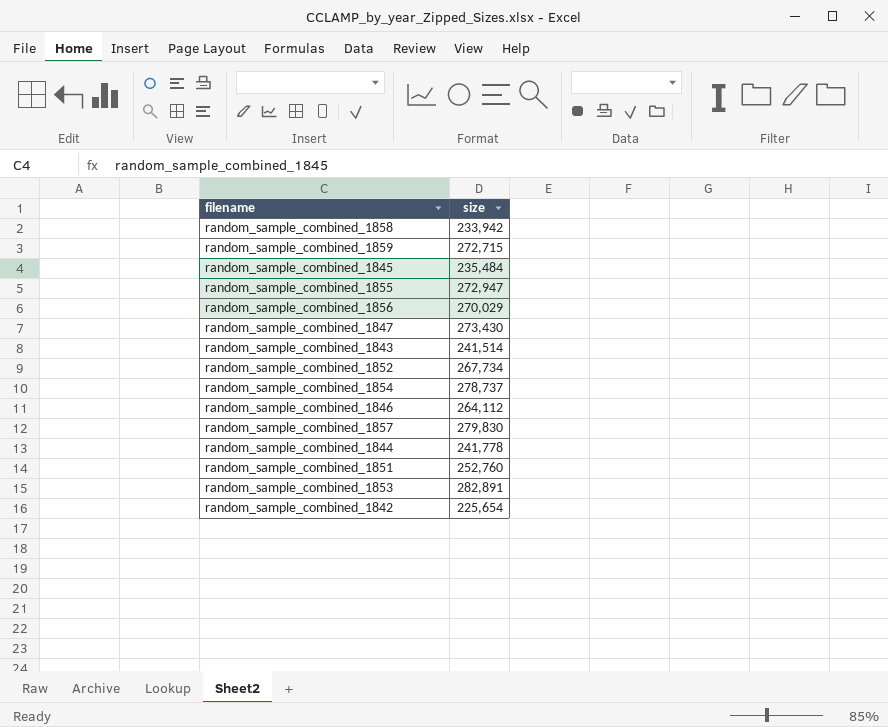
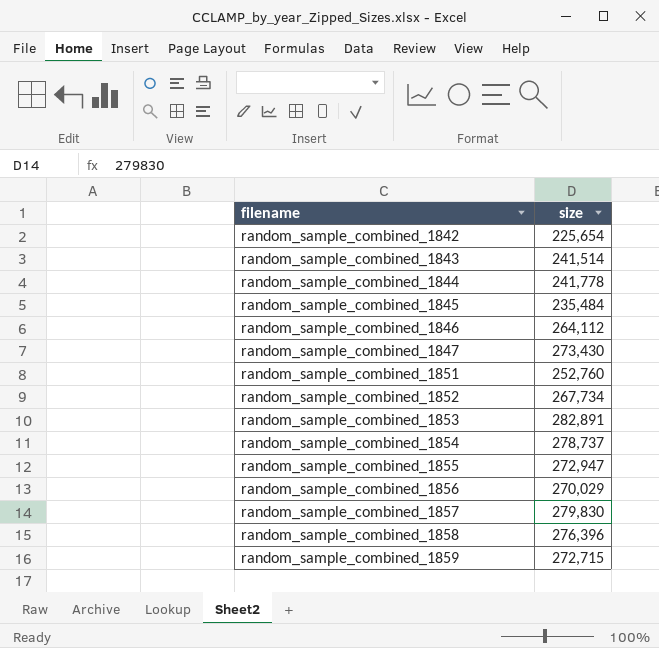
row order: none -> filename ascending
random_sample_combined_1858 | size: 233,942 -> 276,396

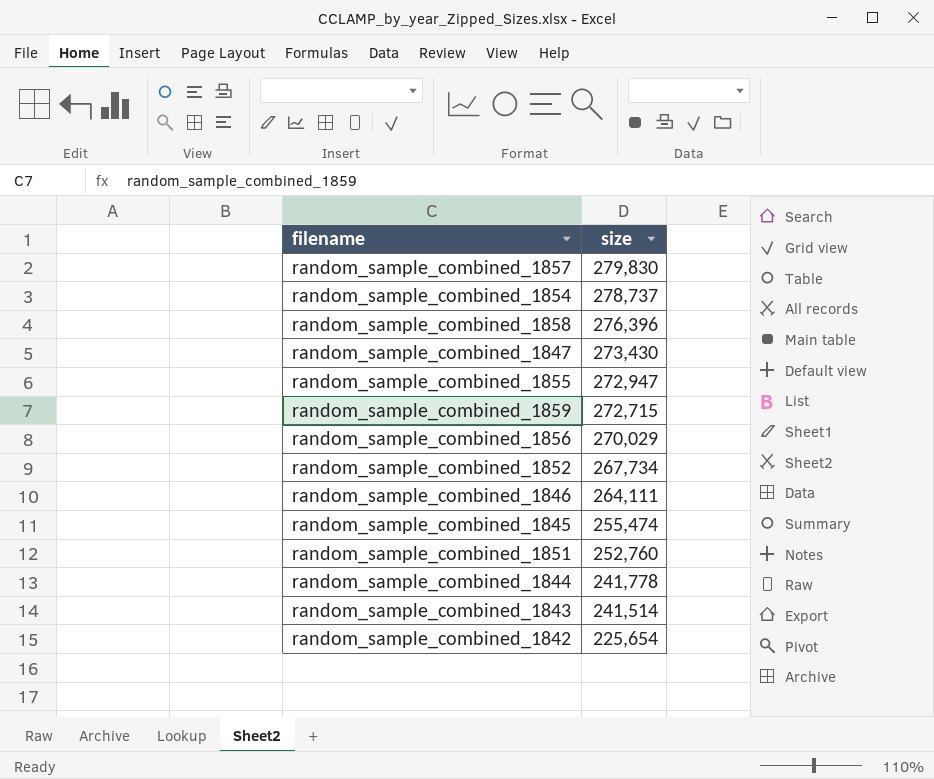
row order: filename ascending -> size descending
row random_sample_combined_1853: 282,891 -> none
random_sample_combined_1846 | size: 264,112 -> 264,111
random_sample_combined_1845 | size: 235,484 -> 255,474

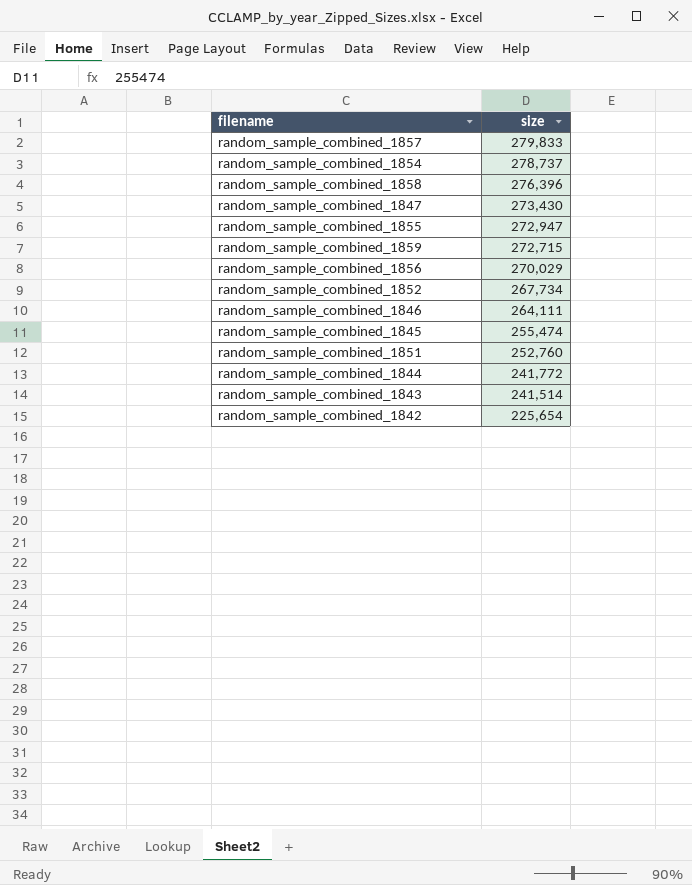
random_sample_combined_1857 | size: 279,830 -> 279,833
random_sample_combined_1844 | size: 241,778 -> 241,772

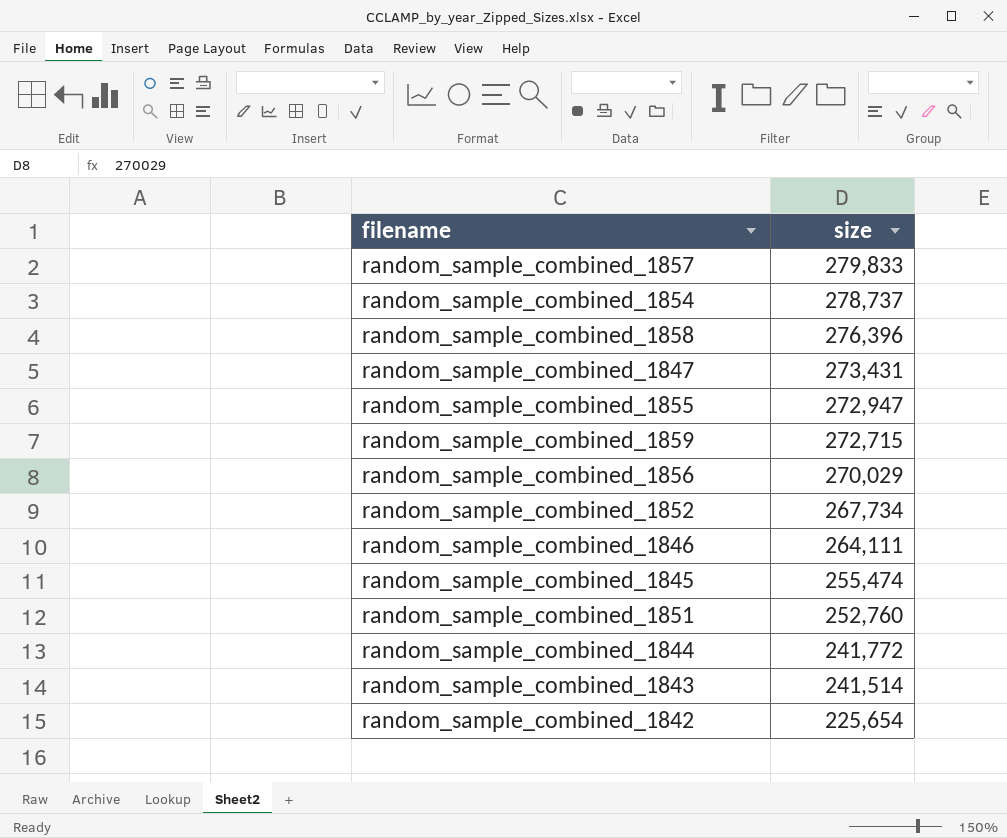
random_sample_combined_1847 | size: 273,430 -> 273,431

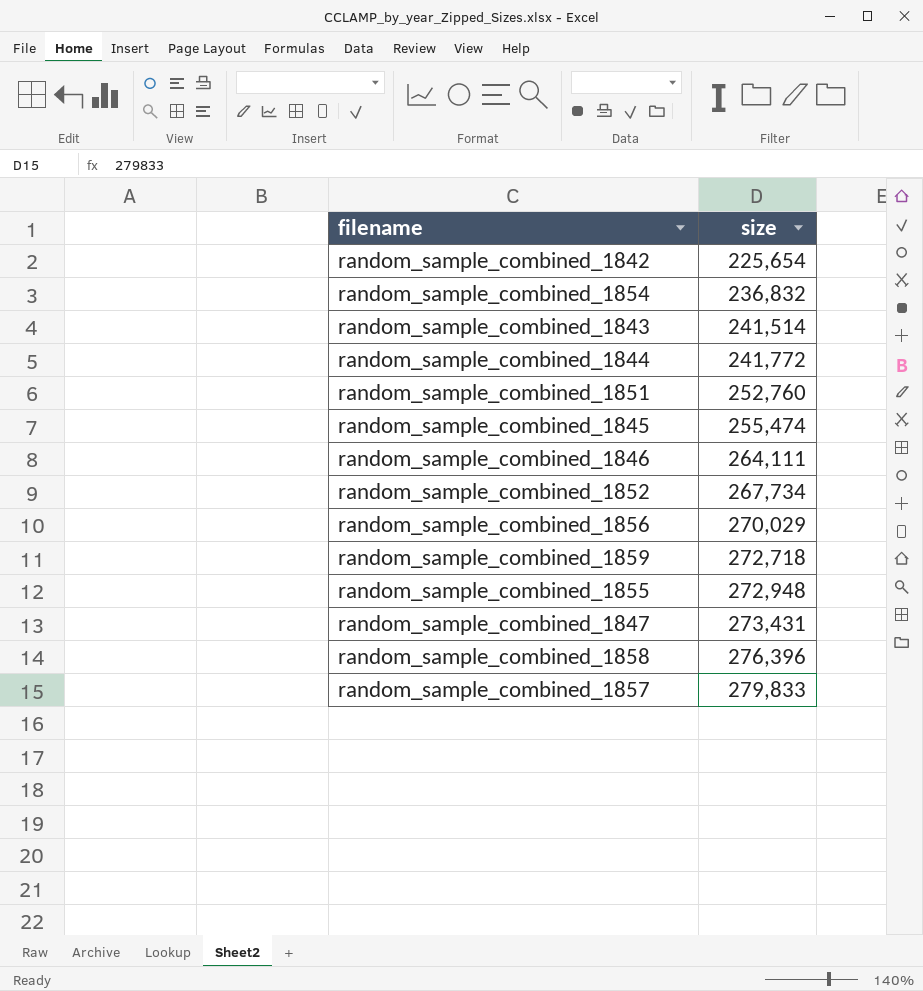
row order: size descending -> size ascending
random_sample_combined_1854 | size: 278,737 -> 236,832
random_sample_combined_1859 | size: 272,715 -> 272,718
random_sample_combined_1855 | size: 272,947 -> 272,948

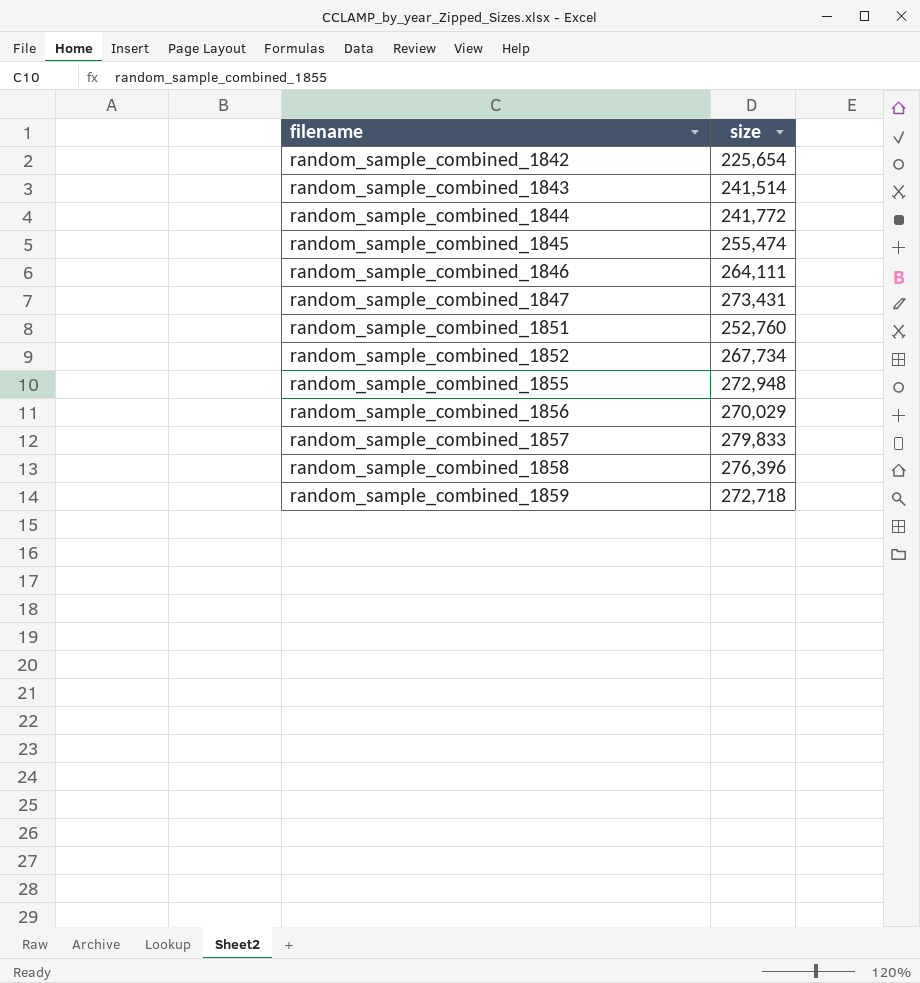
row order: size ascending -> filename ascending
row random_sample_combined_1854: 236,832 -> none

